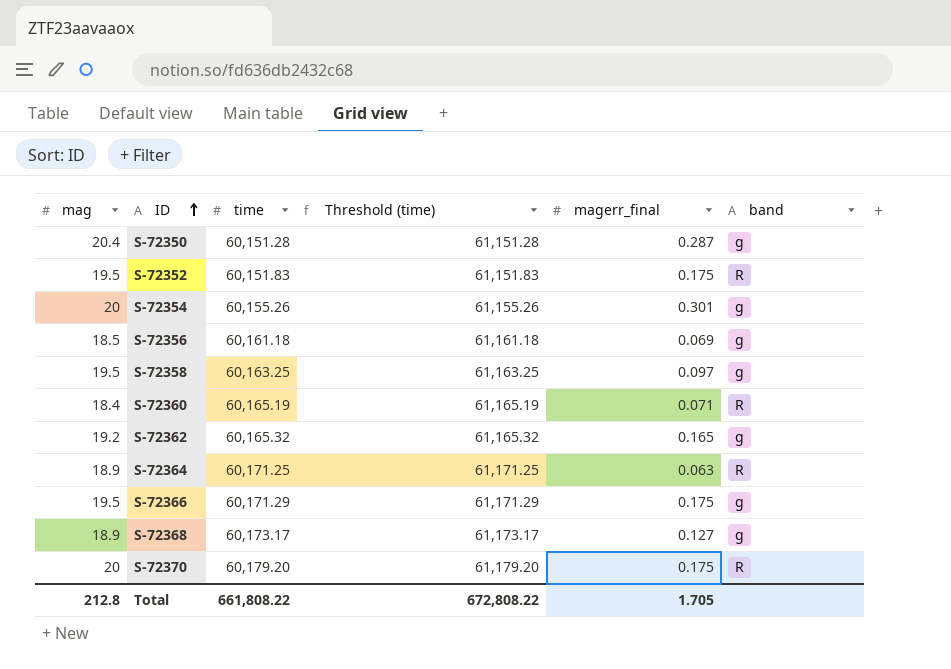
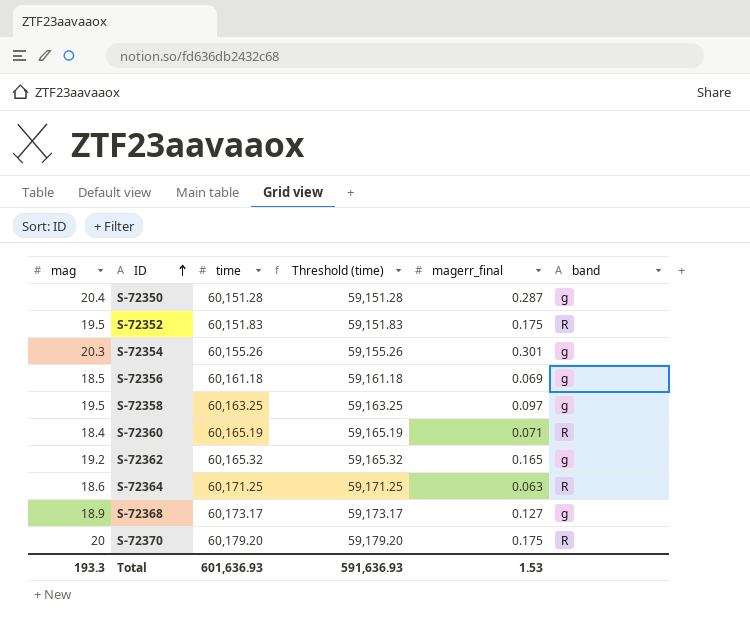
column Threshold (time) | formula: [time] + 1000 -> [time] - 1000
row S-72366: 19.5 | 60,171.29 | 61,171.29 | 0.175 | g -> none
S-72354 | mag: 20 -> 20.3
S-72364 | mag: 18.9 -> 18.6
Total | mag: 212.8 -> 193.3
Total | time: 661,808.22 -> 601,636.93
Total | Threshold (time): 672,808.22 -> 591,636.93
Total | magerr_final: 1.705 -> 1.53

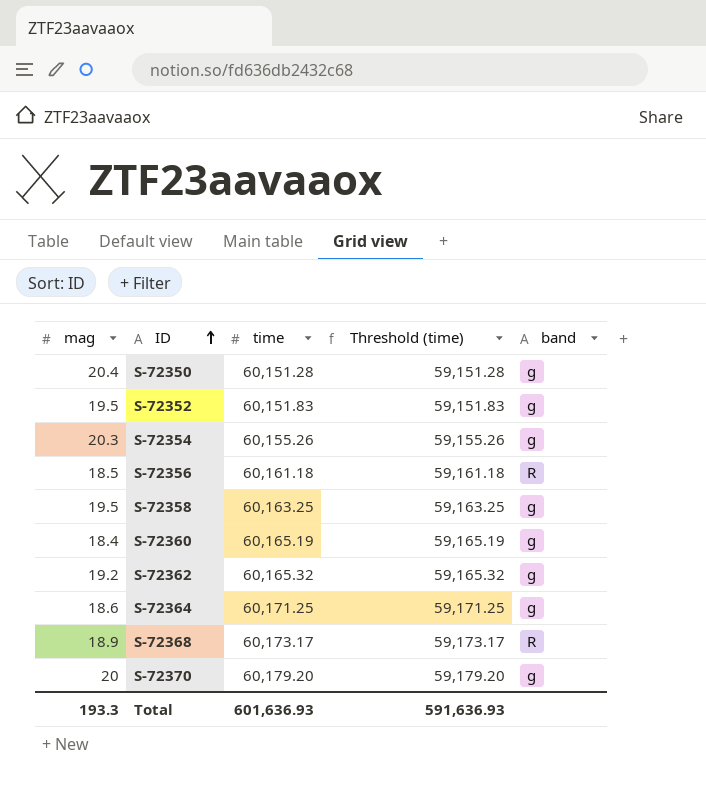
column magerr_final | position: 5 -> none
S-72352 | band: R -> g
S-72356 | band: g -> R
S-72360 | band: R -> g
S-72364 | band: R -> g
S-72368 | band: g -> R
S-72370 | band: R -> g

